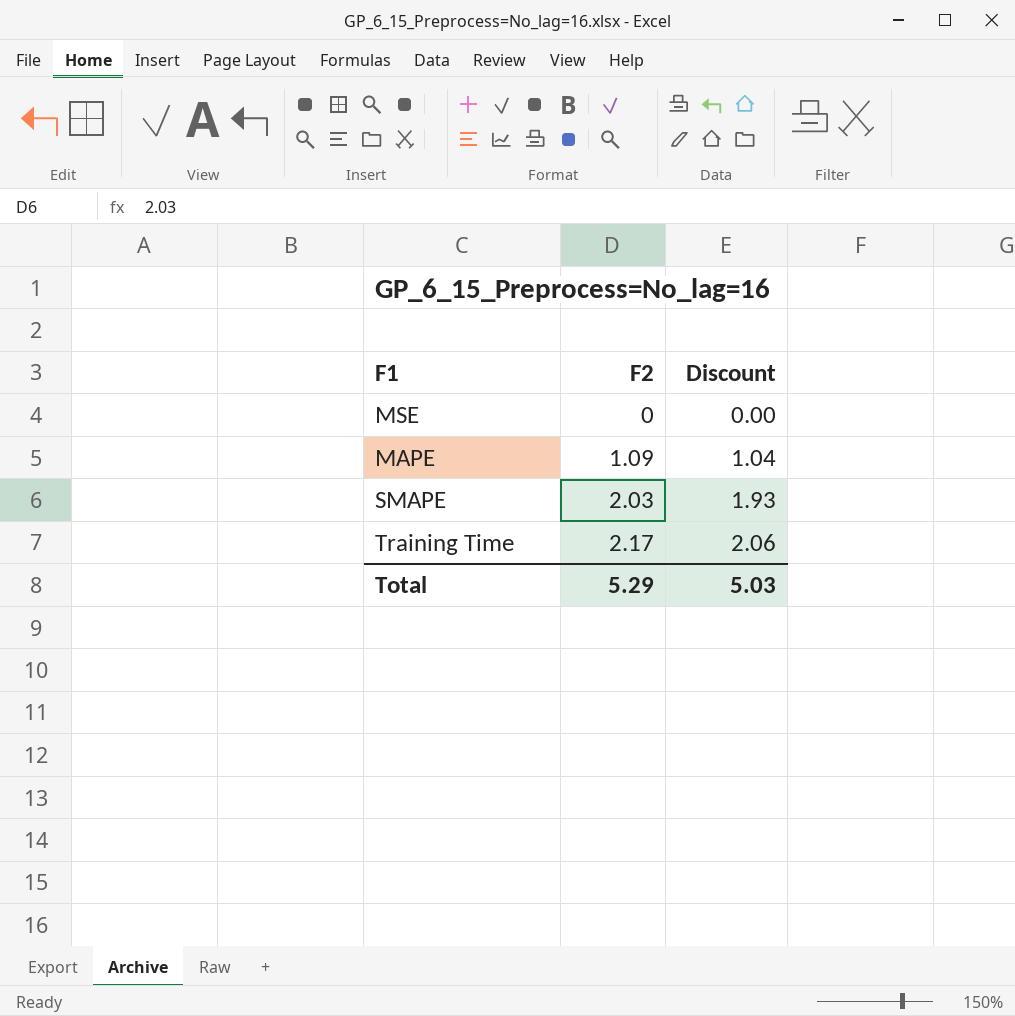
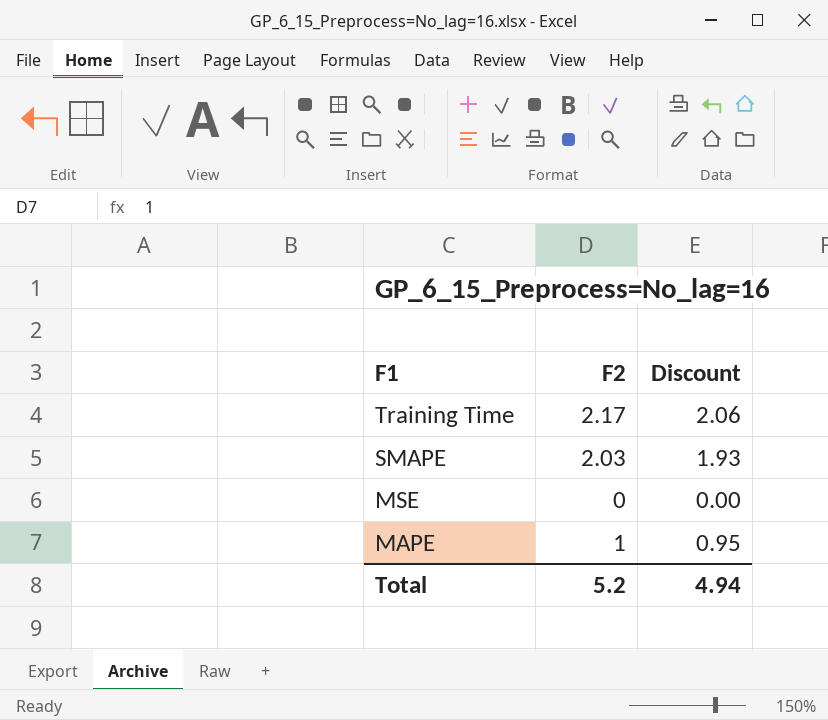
row order: F2 ascending -> F1 descending
MAPE | F2: 1.09 -> 1
MAPE | Discount: 1.04 -> 0.95
Total | F2: 5.29 -> 5.2
Total | Discount: 5.03 -> 4.94

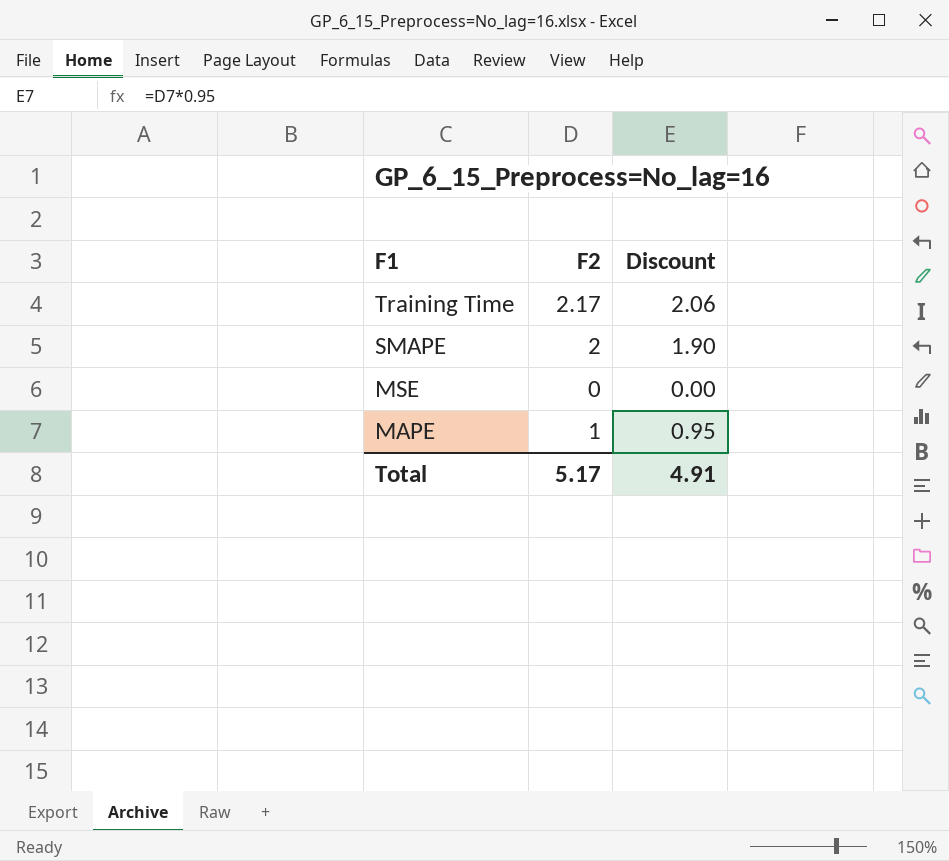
SMAPE | F2: 2.03 -> 2
SMAPE | Discount: 1.93 -> 1.90
Total | F2: 5.2 -> 5.17
Total | Discount: 4.94 -> 4.91

